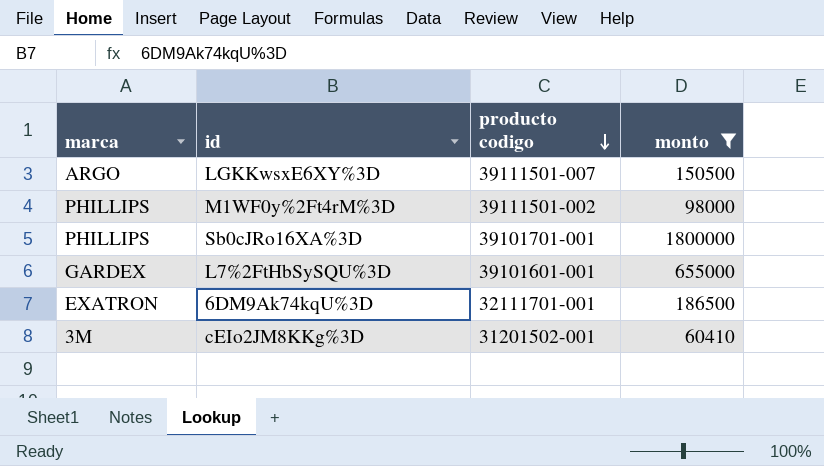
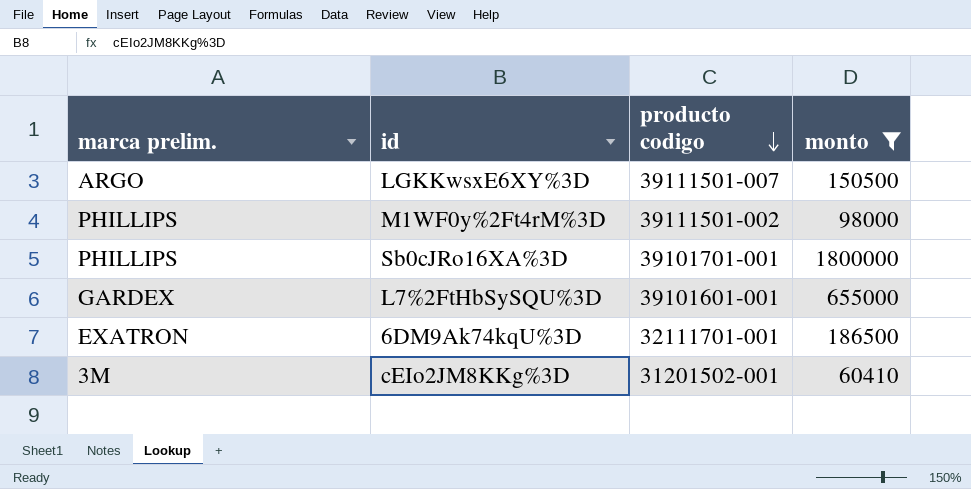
column name: marca -> marca prelim.

